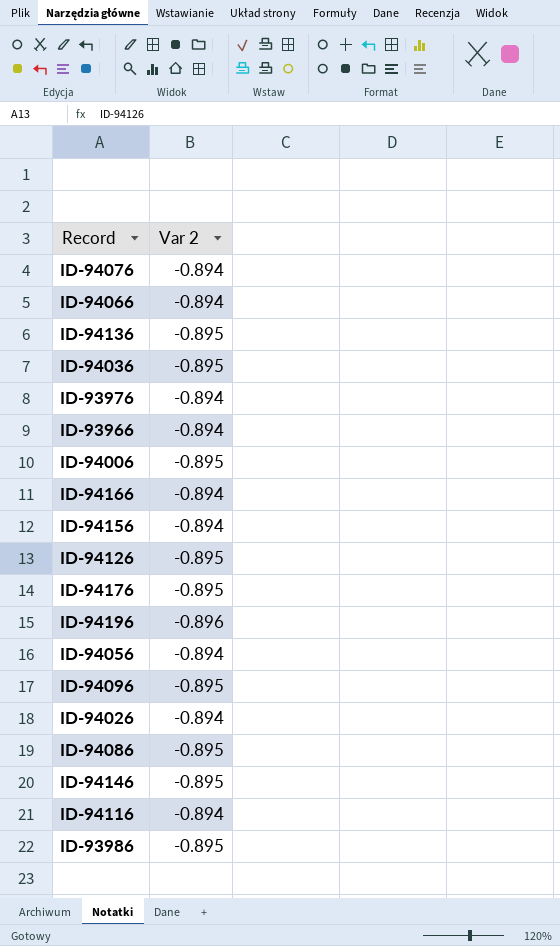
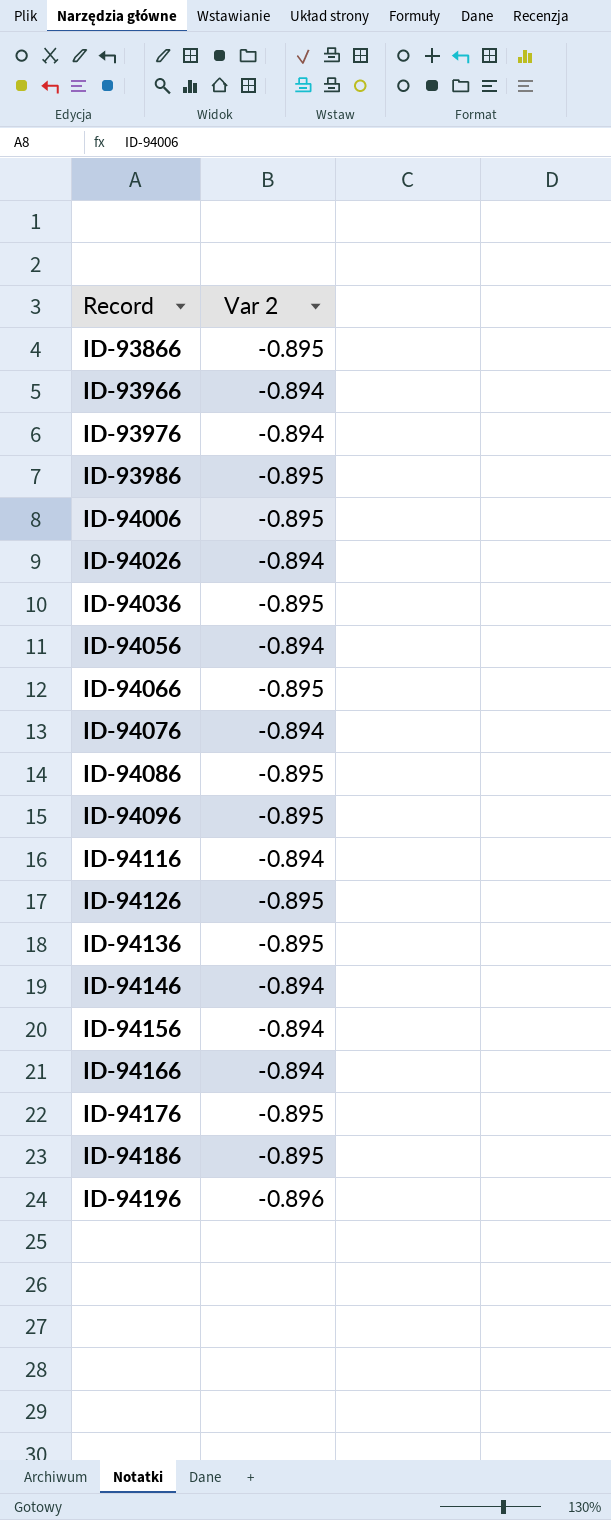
row order: none -> Record ascending
row ID-93866: none -> -0.895
ID-94066 | Var 2: -0.894 -> -0.895
ID-94146 | Var 2: -0.895 -> -0.894
row ID-94186: none -> -0.895

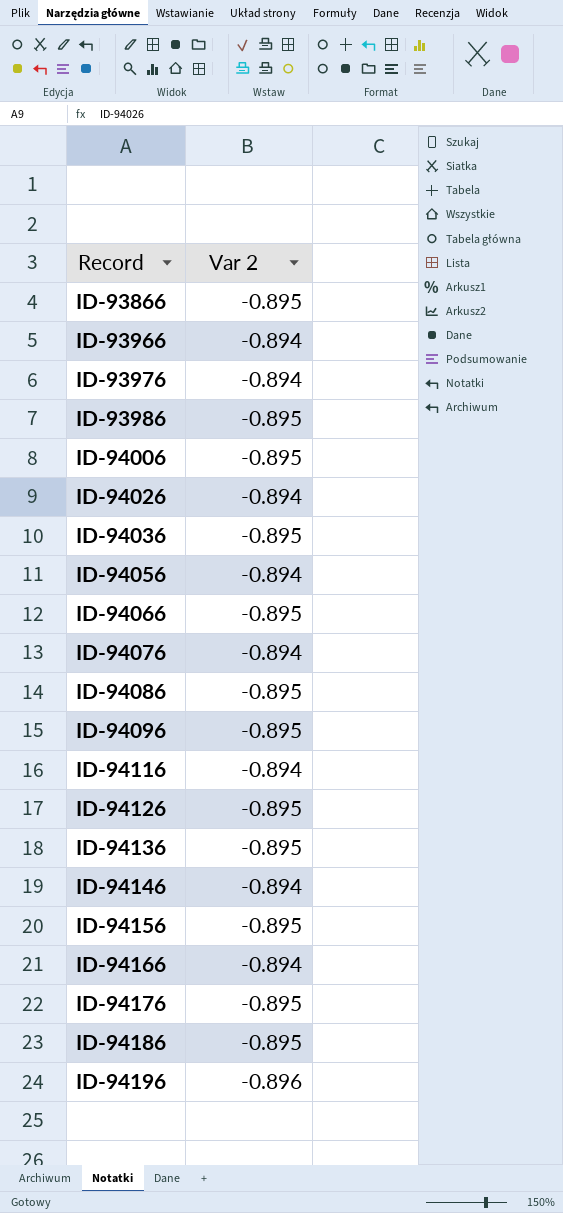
ID-94156 | Var 2: -0.894 -> -0.895

